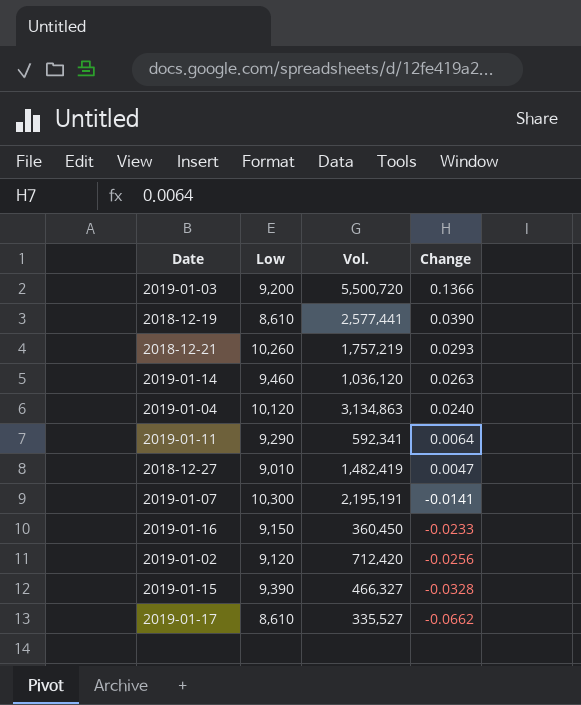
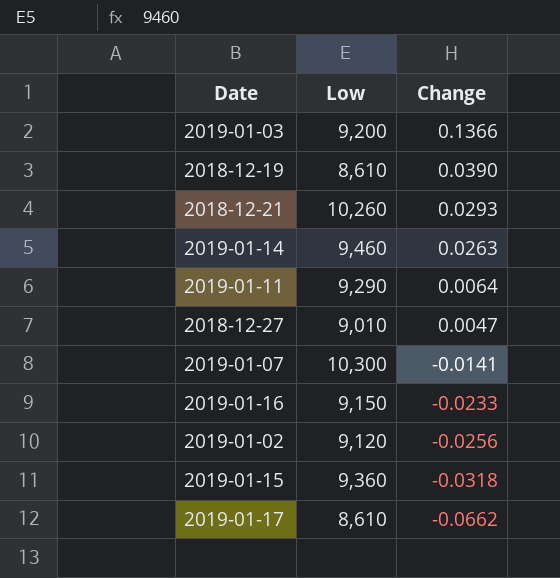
column Vol. | position: 3 -> none
row 2019-01-04: 10,120 | 3,134,863 | 0.0240 -> none
2019-01-15 | Low: 9,390 -> 9,360
2019-01-15 | Change: -0.0328 -> -0.0318

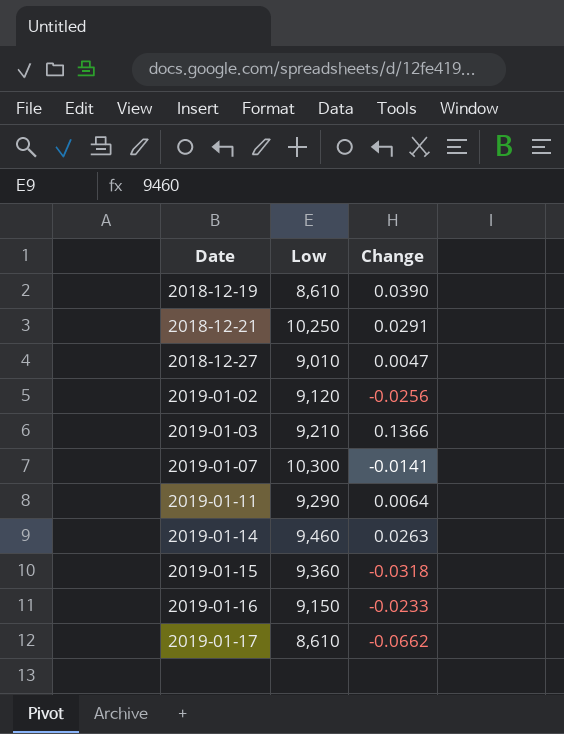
row order: Change descending -> Date ascending
2018-12-21 | Low: 10,260 -> 10,250
2018-12-21 | Change: 0.0293 -> 0.0291
2019-01-03 | Low: 9,200 -> 9,210

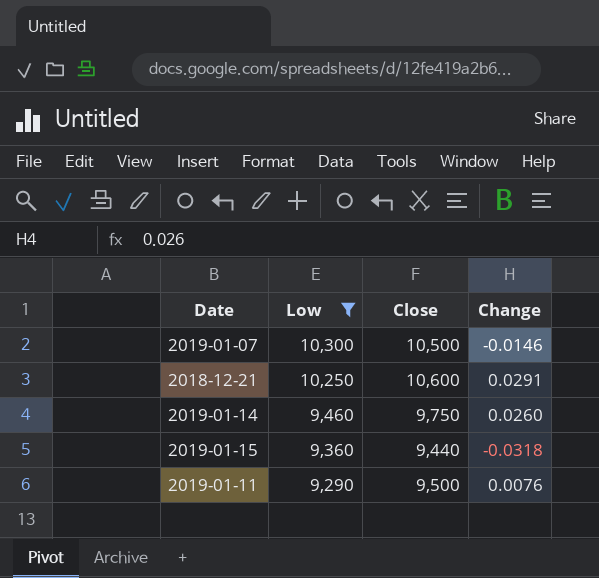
filter: none -> Low >= 9,290
row order: Date ascending -> Low descending
column Close | position: none -> 3
2019-01-07 | Change: -0.0141 -> -0.0146
2019-01-14 | Change: 0.0263 -> 0.0260
2019-01-11 | Change: 0.0064 -> 0.0076

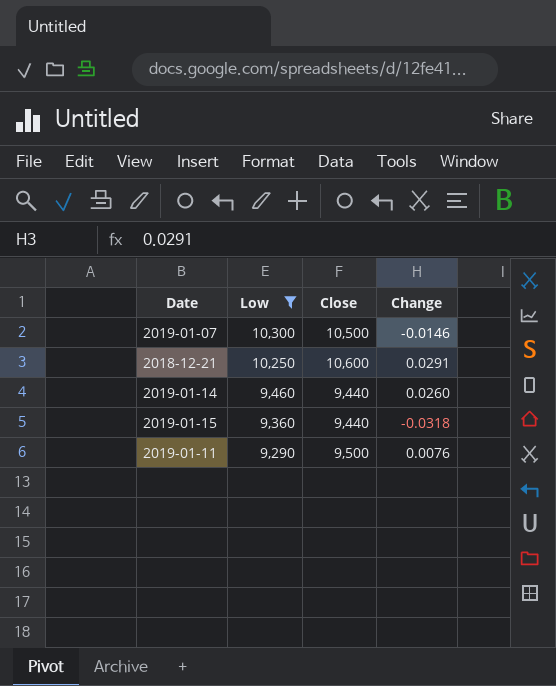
2019-01-14 | Close: 9,750 -> 9,440

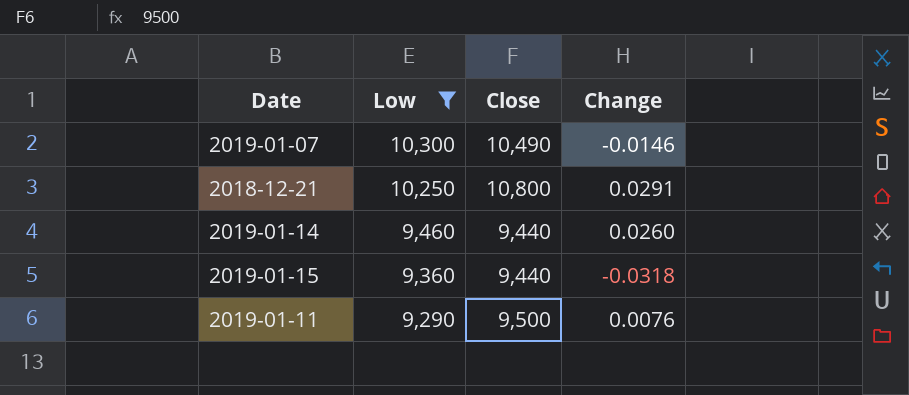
2019-01-07 | Close: 10,500 -> 10,490
2018-12-21 | Close: 10,600 -> 10,800

